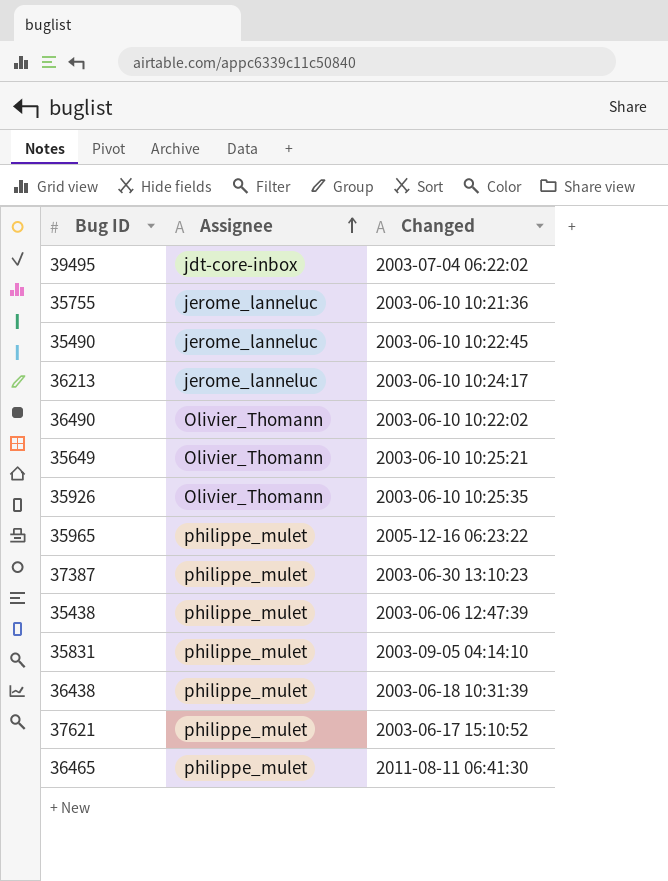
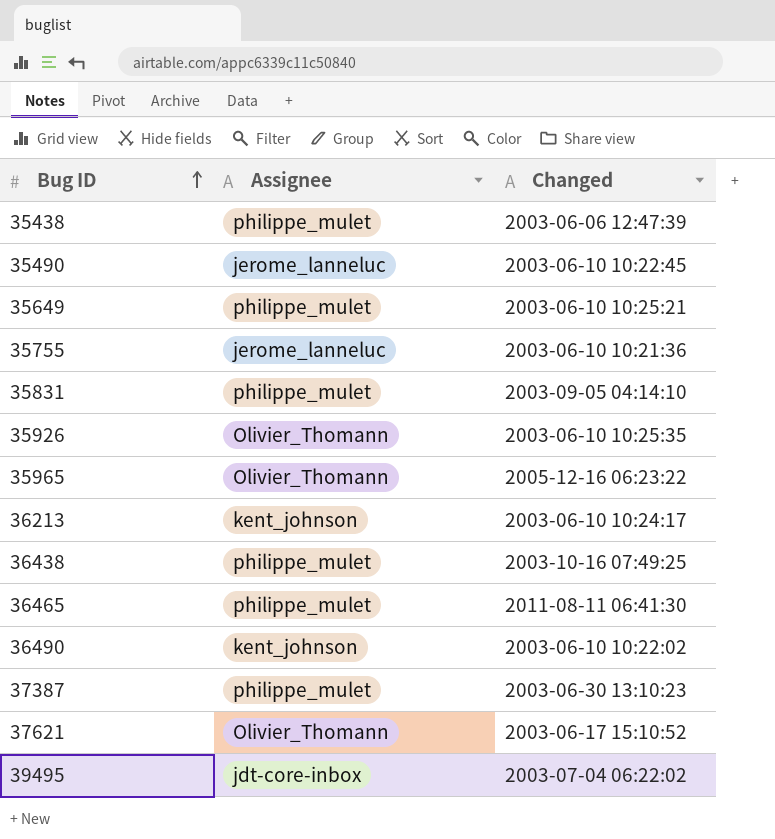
row order: Assignee ascending -> Bug ID ascending
35649 | Assignee: Olivier_Thomann -> philippe_mulet
35965 | Assignee: philippe_mulet -> Olivier_Thomann
36213 | Assignee: jerome_lanneluc -> kent_johnson
36438 | Changed: 2003-06-18 10:31:39 -> 2003-10-16 07:49:25
36490 | Assignee: Olivier_Thomann -> kent_johnson
37621 | Assignee: philippe_mulet -> Olivier_Thomann

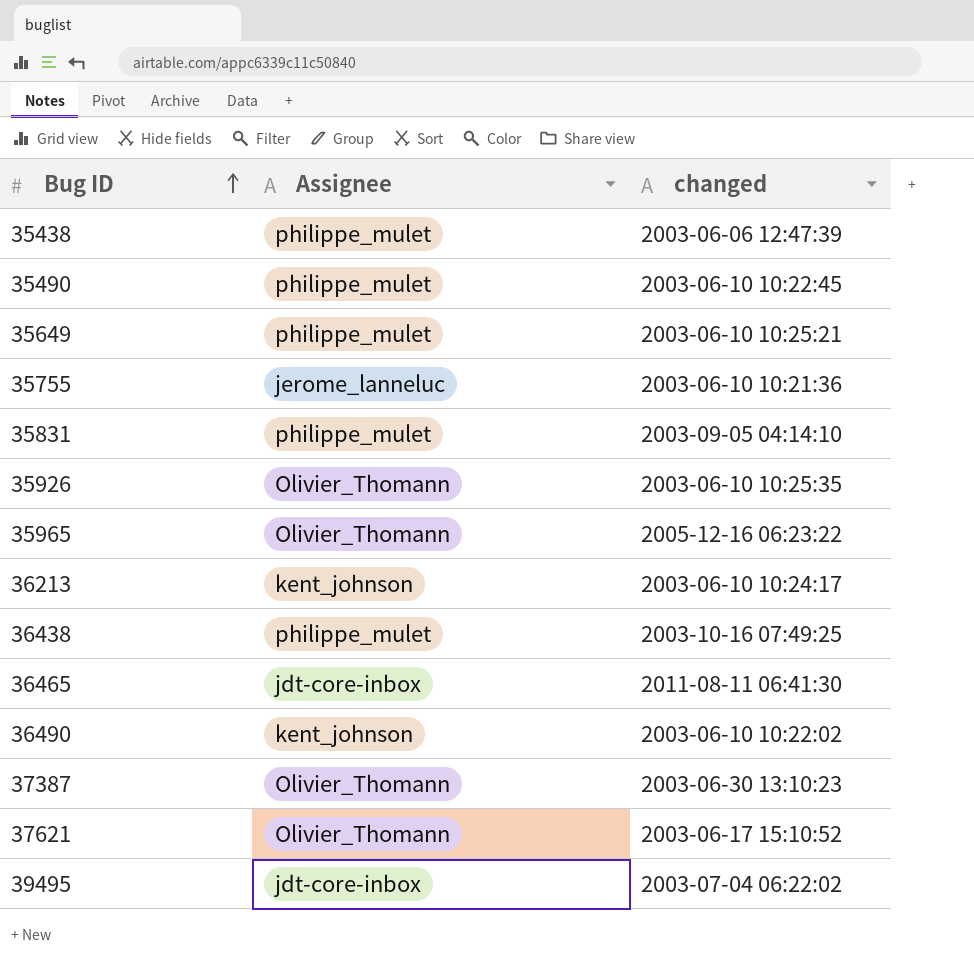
column name: Changed -> changed
35490 | Assignee: jerome_lanneluc -> philippe_mulet
36465 | Assignee: philippe_mulet -> jdt-core-inbox
37387 | Assignee: philippe_mulet -> Olivier_Thomann

